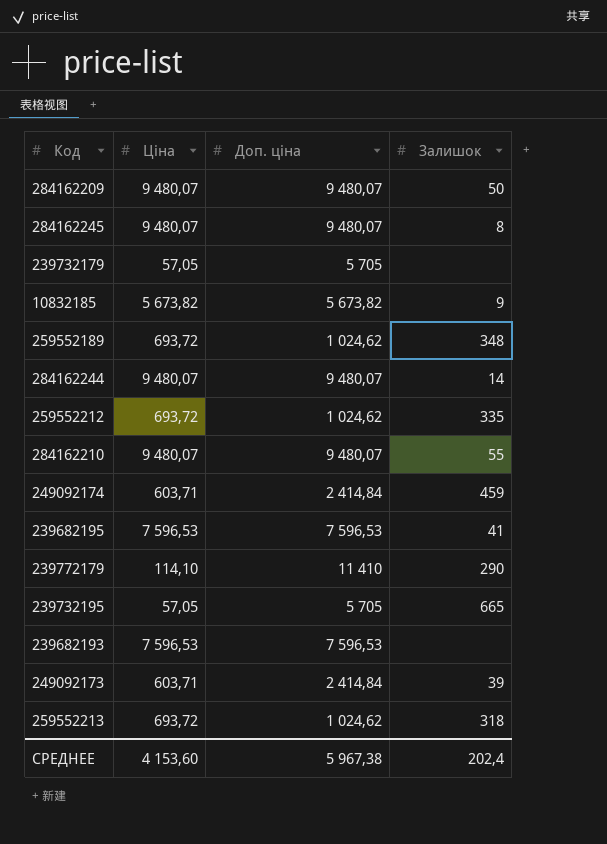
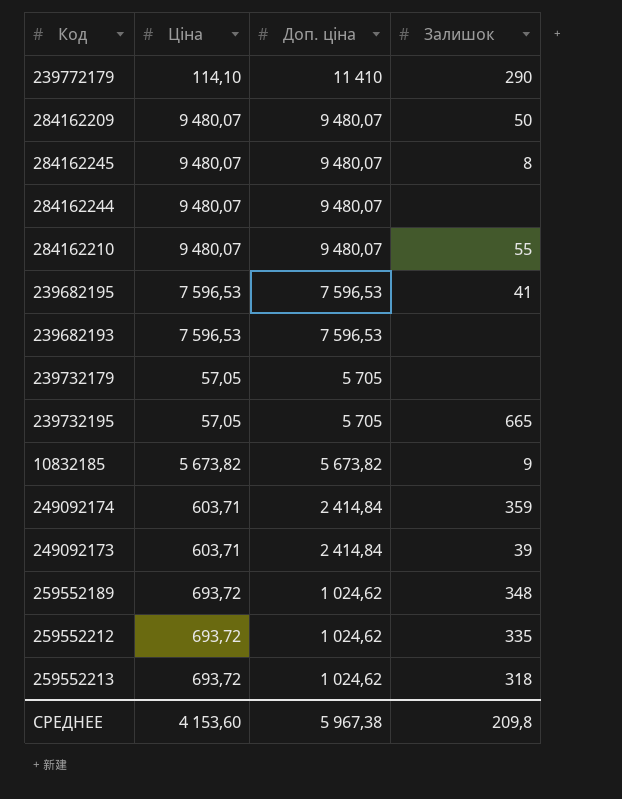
row order: none -> Доп. ціна descending
284162244 | Залишок: 14 -> none
249092174 | Залишок: 459 -> 359
СРЕДНЕЕ | Залишок: 202,4 -> 209,8

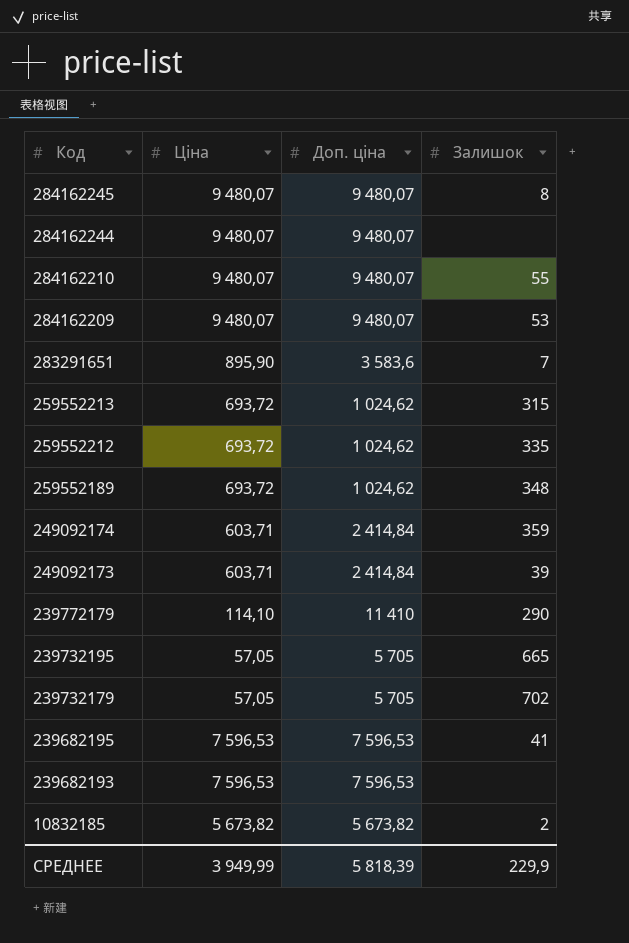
row order: Доп. ціна descending -> Код descending
284162209 | Залишок: 50 -> 53
row 283291651: none -> 895,90 | 3 583,6 | 7
259552213 | Залишок: 318 -> 315
239732179 | Залишок: none -> 702
10832185 | Залишок: 9 -> 2
СРЕДНЕЕ | Ціна: 4 153,60 -> 3 949,99
СРЕДНЕЕ | Доп. ціна: 5 967,38 -> 5 818,39
СРЕДНЕЕ | Залишок: 209,8 -> 229,9

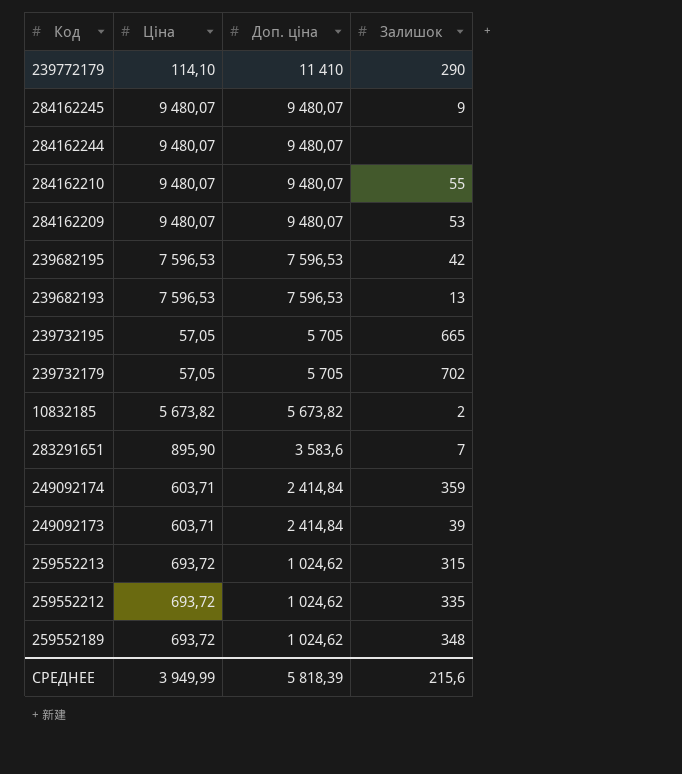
row order: Код descending -> Доп. ціна descending
284162245 | Залишок: 8 -> 9
239682195 | Залишок: 41 -> 42
239682193 | Залишок: none -> 13
СРЕДНЕЕ | Залишок: 229,9 -> 215,6

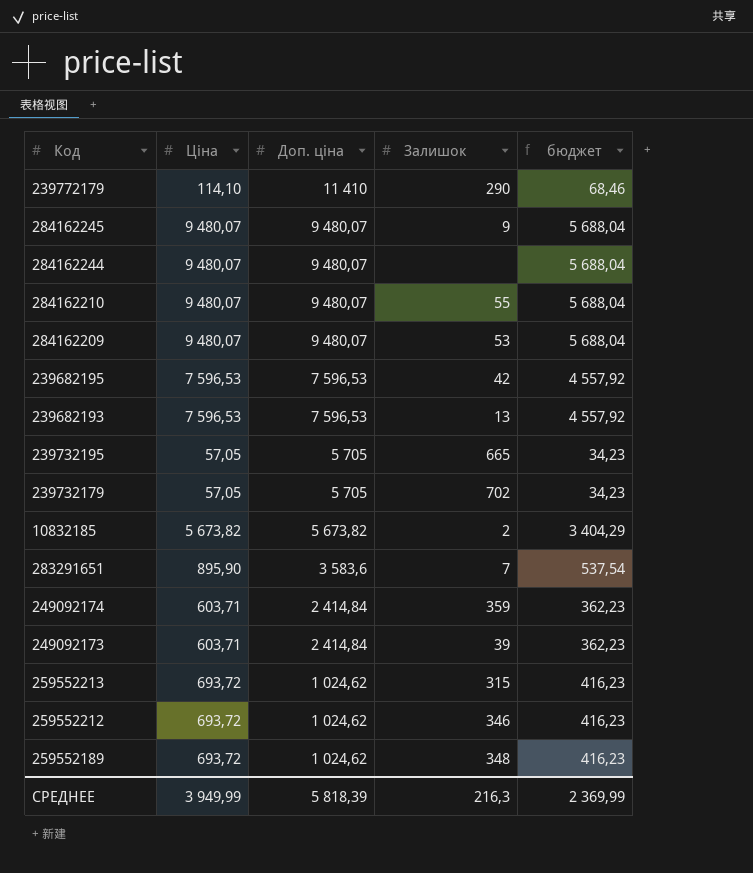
column бюджет | formula: none -> [Ціна] * 0,6
259552212 | Залишок: 335 -> 346
СРЕДНЕЕ | Залишок: 215,6 -> 216,3

